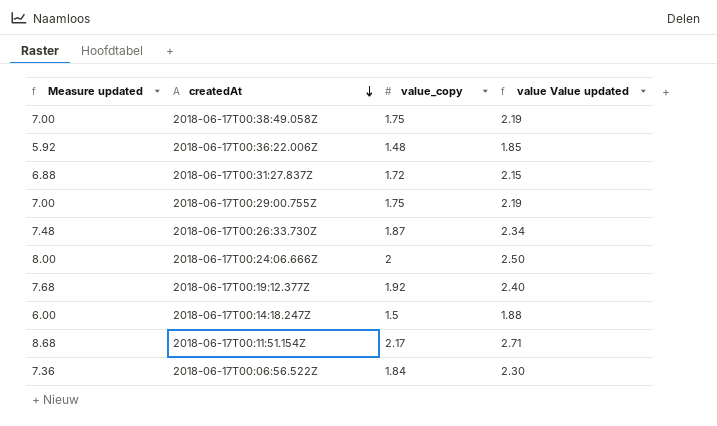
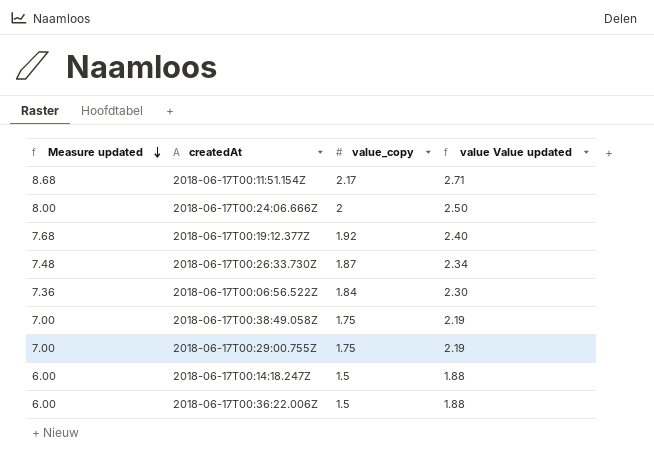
row order: createdAt descending -> Measure updated descending
row 2018-06-17T00:31:27.837Z: 6.88 | 1.72 | 2.15 -> none
2018-06-17T00:36:22.006Z | Measure updated: 5.92 -> 6.00
2018-06-17T00:36:22.006Z | value_copy: 1.48 -> 1.5
2018-06-17T00:36:22.006Z | value Value updated: 1.85 -> 1.88

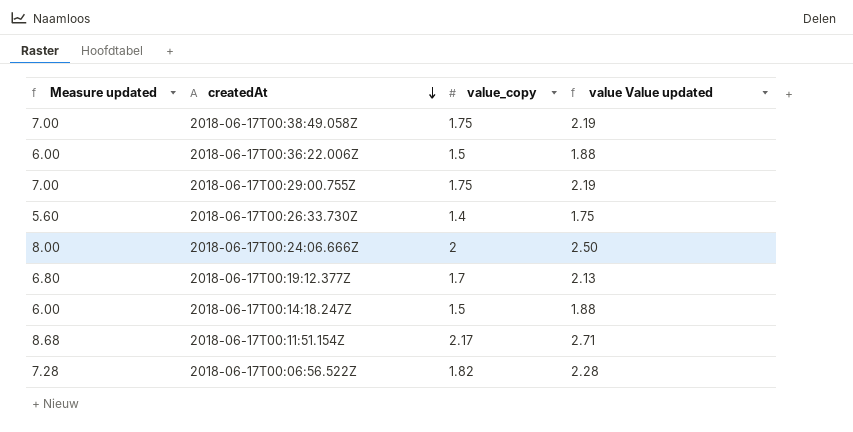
row order: Measure updated descending -> createdAt descending
2018-06-17T00:26:33.730Z | Measure updated: 7.48 -> 5.60
2018-06-17T00:26:33.730Z | value_copy: 1.87 -> 1.4
2018-06-17T00:26:33.730Z | value Value updated: 2.34 -> 1.75
2018-06-17T00:19:12.377Z | Measure updated: 7.68 -> 6.80
2018-06-17T00:19:12.377Z | value_copy: 1.92 -> 1.7
2018-06-17T00:19:12.377Z | value Value updated: 2.40 -> 2.13
2018-06-17T00:06:56.522Z | Measure updated: 7.36 -> 7.28
2018-06-17T00:06:56.522Z | value_copy: 1.84 -> 1.82
2018-06-17T00:06:56.522Z | value Value updated: 2.30 -> 2.28

